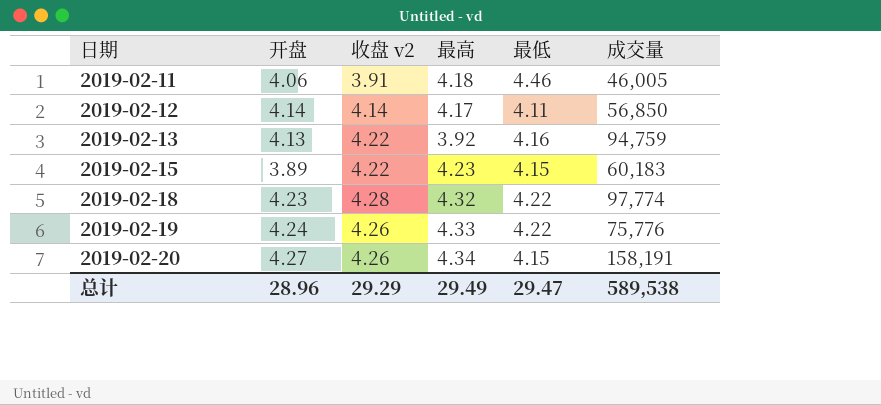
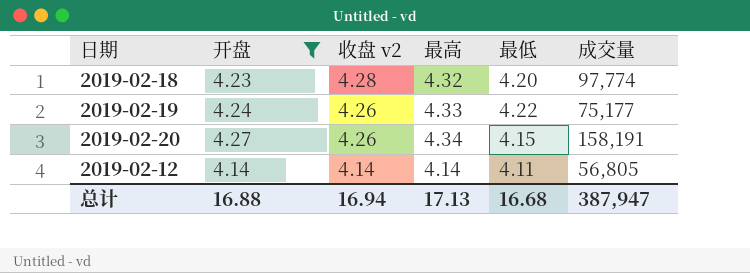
filter: none -> 开盘 >= 4.14
row order: 日期 ascending -> 收盘 v2 descending
2019-02-18 | 最低: 4.22 -> 4.20
2019-02-19 | 成交量: 75,776 -> 75,177
2019-02-12 | 最高: 4.17 -> 4.14
2019-02-12 | 成交量: 56,850 -> 56,805
总计 | 开盘: 28.96 -> 16.88
总计 | 收盘 v2: 29.29 -> 16.94
总计 | 最高: 29.49 -> 17.13
总计 | 最低: 29.47 -> 16.68
总计 | 成交量: 589,538 -> 387,947

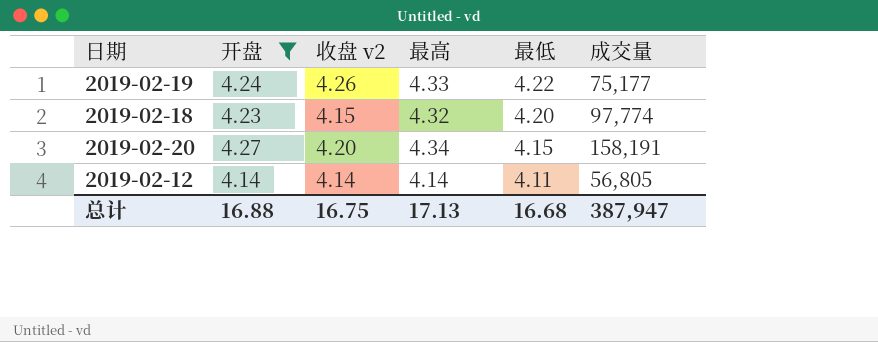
row order: 收盘 v2 descending -> 最低 descending
2019-02-18 | 收盘 v2: 4.28 -> 4.15
2019-02-20 | 收盘 v2: 4.26 -> 4.20
总计 | 收盘 v2: 16.94 -> 16.75

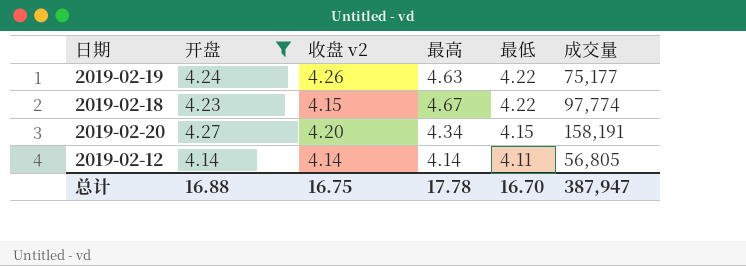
2019-02-19 | 最高: 4.33 -> 4.63
2019-02-18 | 最高: 4.32 -> 4.67
2019-02-18 | 最低: 4.20 -> 4.22
总计 | 最高: 17.13 -> 17.78
总计 | 最低: 16.68 -> 16.70

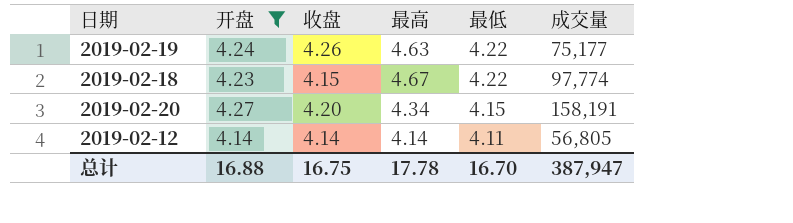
column name: 收盘 v2 -> 收盘

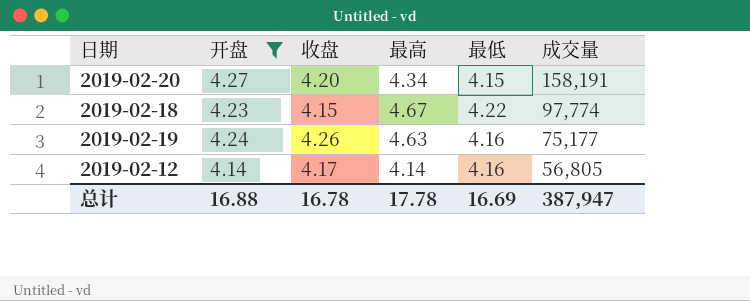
row order: 最低 descending -> 成交量 descending
2019-02-19 | 最低: 4.22 -> 4.16
2019-02-12 | 收盘: 4.14 -> 4.17
2019-02-12 | 最低: 4.11 -> 4.16
总计 | 收盘: 16.75 -> 16.78
总计 | 最低: 16.70 -> 16.69

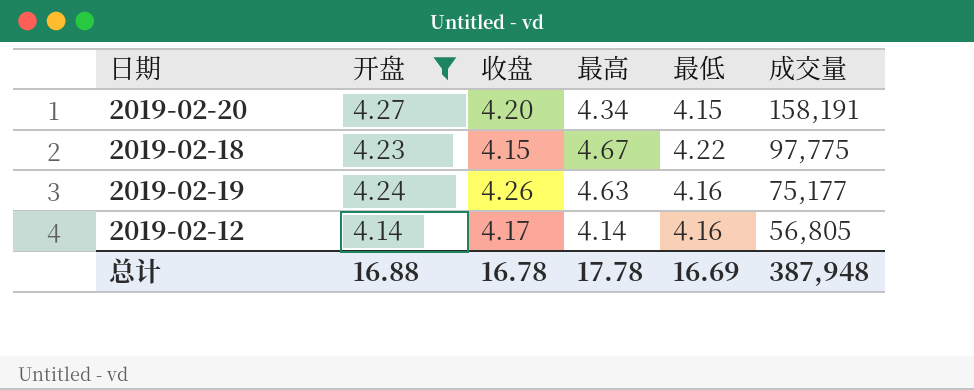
2019-02-18 | 成交量: 97,774 -> 97,775
总计 | 成交量: 387,947 -> 387,948

